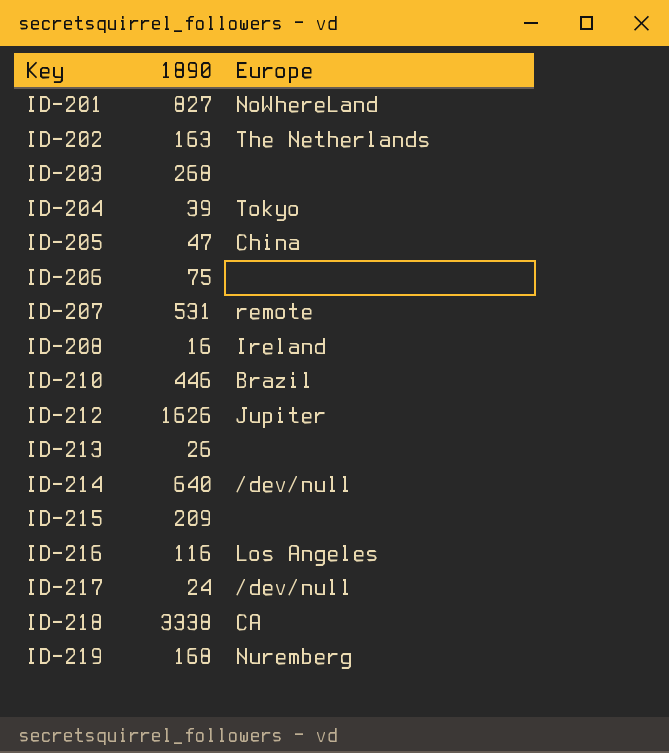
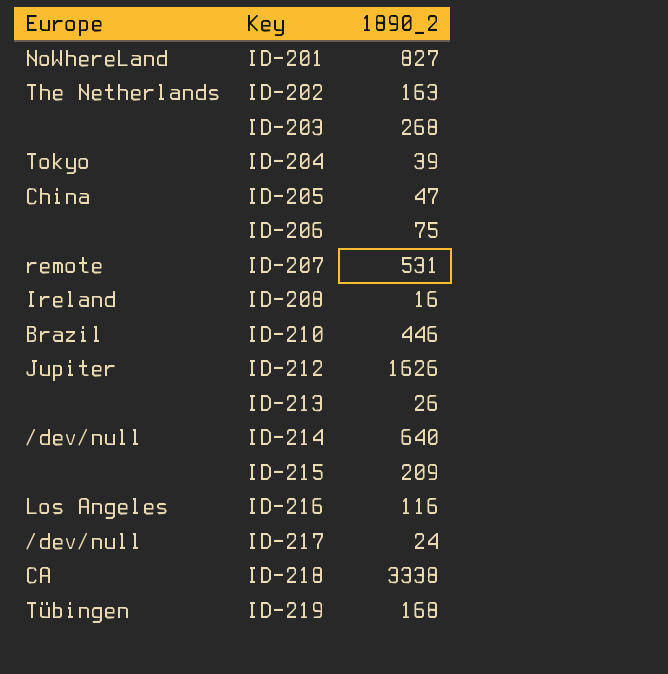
column Europe | position: 3 -> 1
column name: 1890 -> 1890_2
ID-219 | Europe: Nuremberg -> Tübingen

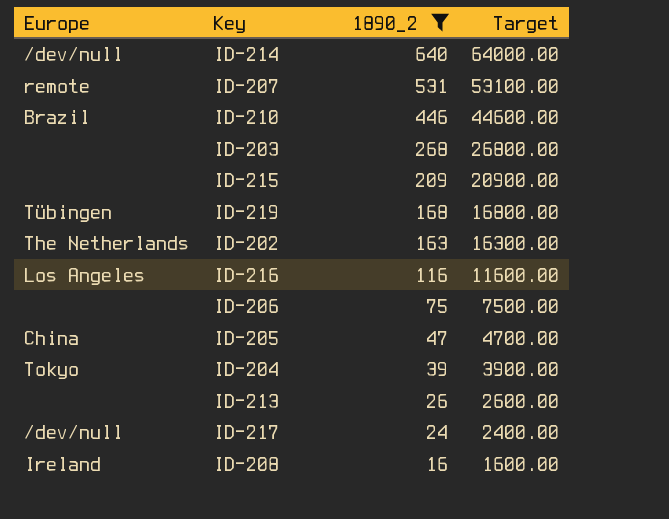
filter: none -> 1890_2 <= 640
row order: Key ascending -> 1890_2 descending
column Target | formula: none -> [1890_2] * 100

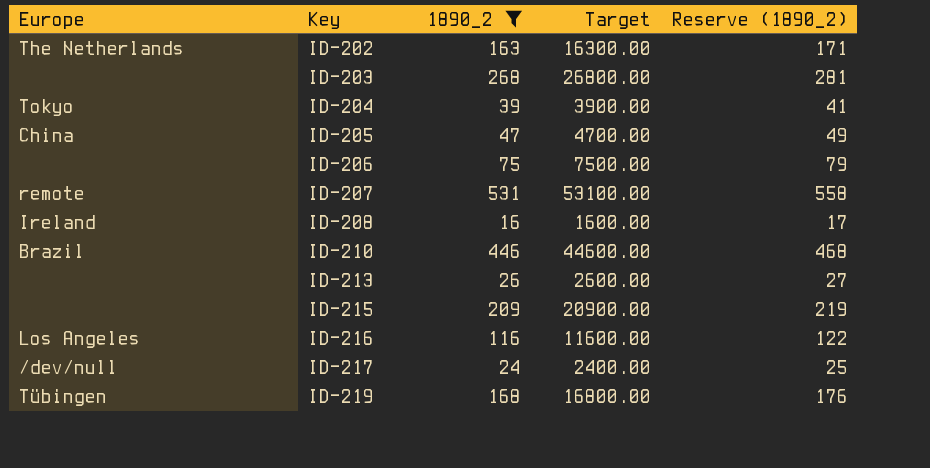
row order: 1890_2 descending -> Key ascending
column Reserve (1890_2) | formula: none -> [1890_2] * 1.05
row ID-214: /dev/null | 640 | 64000.00 -> none

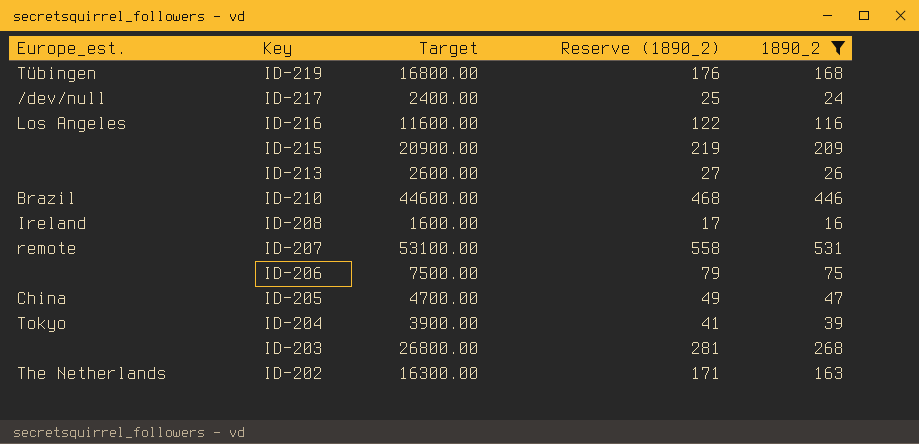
row order: Key ascending -> Key descending
column name: Europe -> Europe_est.
column 1890_2 | position: 3 -> 5

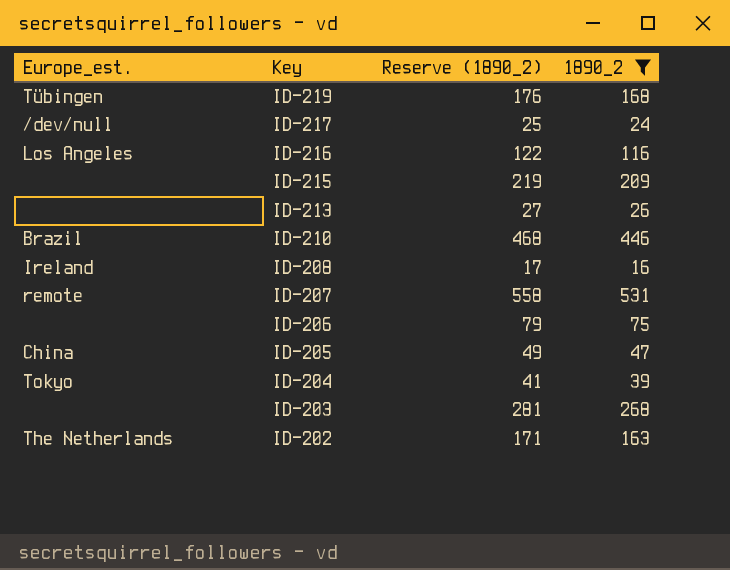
column Target | formula: [1890_2] * 100 -> none

